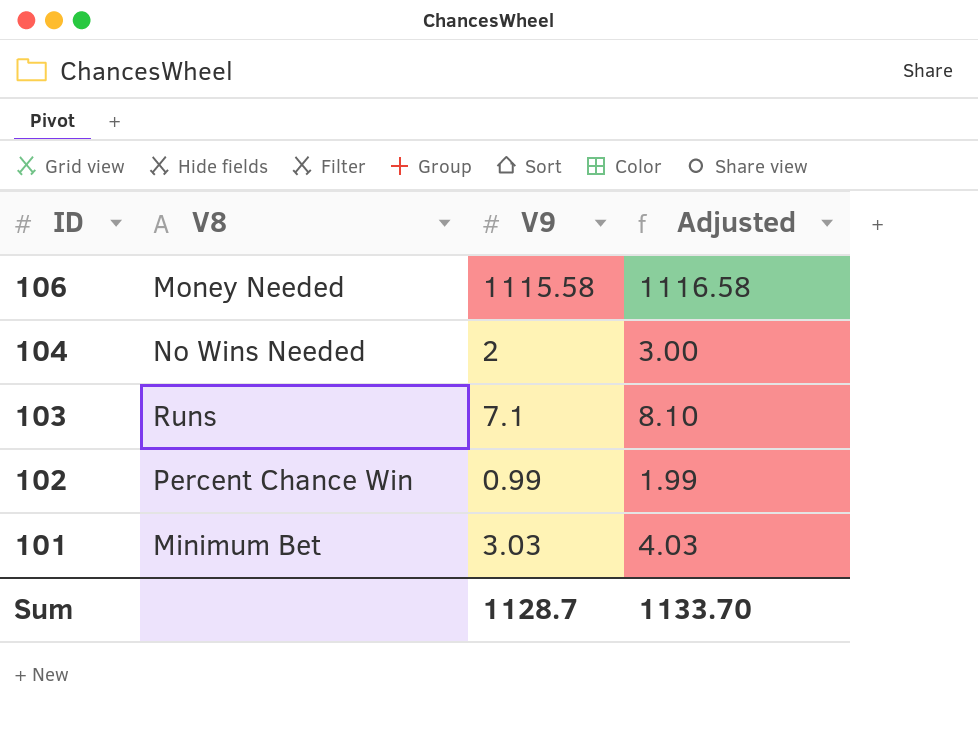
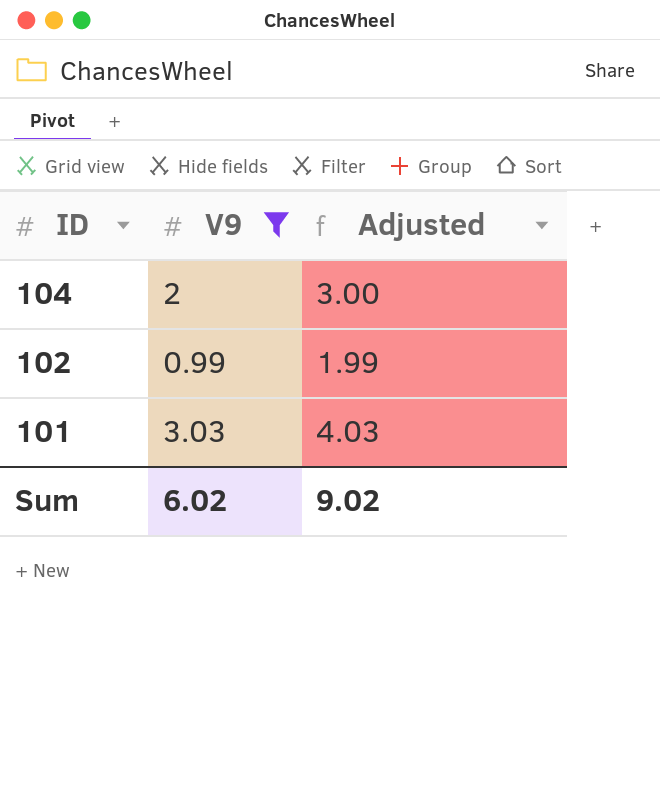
filter: none -> V9 <= 3.03
column V8 | position: 2 -> none
Sum | V9: 1128.7 -> 6.02
Sum | Adjusted: 1133.70 -> 9.02

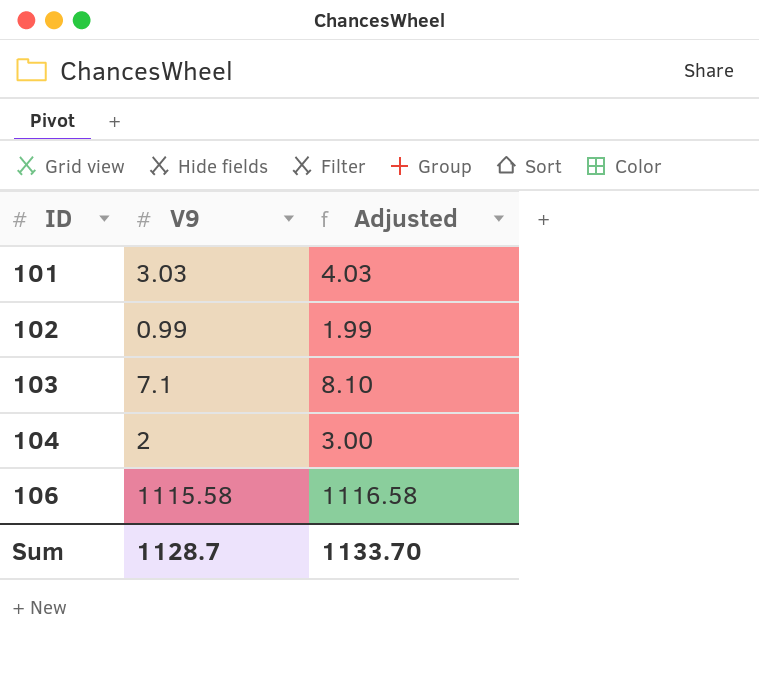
filter: V9 <= 3.03 -> none
row order: ID descending -> ID ascending
Sum | V9: 6.02 -> 1128.7
Sum | Adjusted: 9.02 -> 1133.70

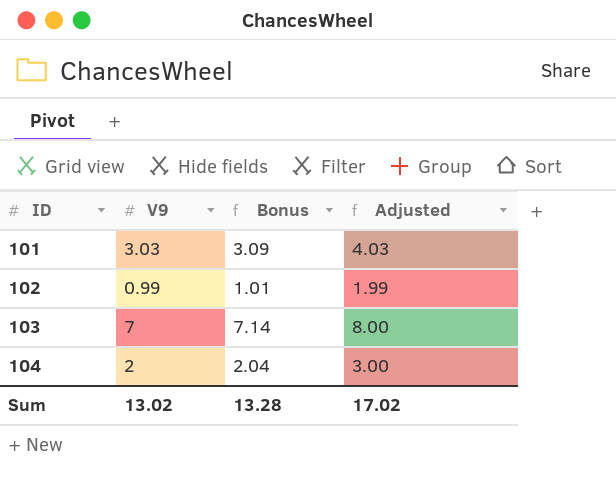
column Bonus | formula: none -> [V9] * 1.02
row 106: 1115.58 | 1116.58 -> none
103 | V9: 7.1 -> 7
103 | Adjusted: 8.10 -> 8.00
Sum | V9: 1128.7 -> 13.02
Sum | Adjusted: 1133.70 -> 17.02

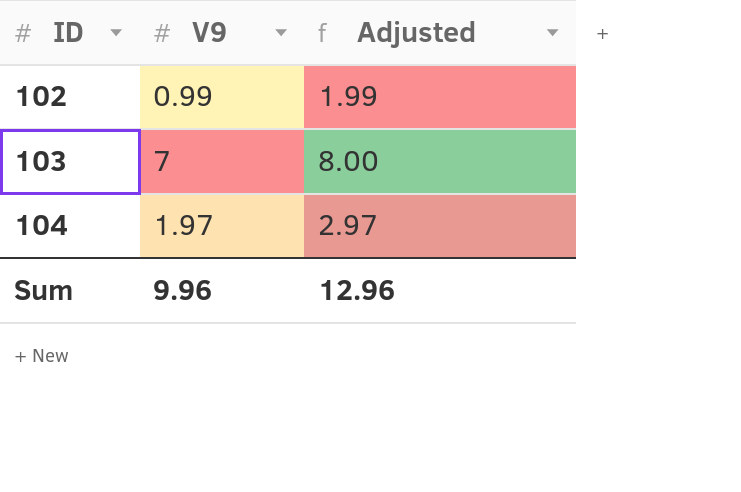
column Bonus | formula: [V9] * 1.02 -> none
row 101: 3.03 | 3.09 | 4.03 -> none
104 | V9: 2 -> 1.97
104 | Adjusted: 3.00 -> 2.97
Sum | V9: 13.02 -> 9.96
Sum | Adjusted: 17.02 -> 12.96

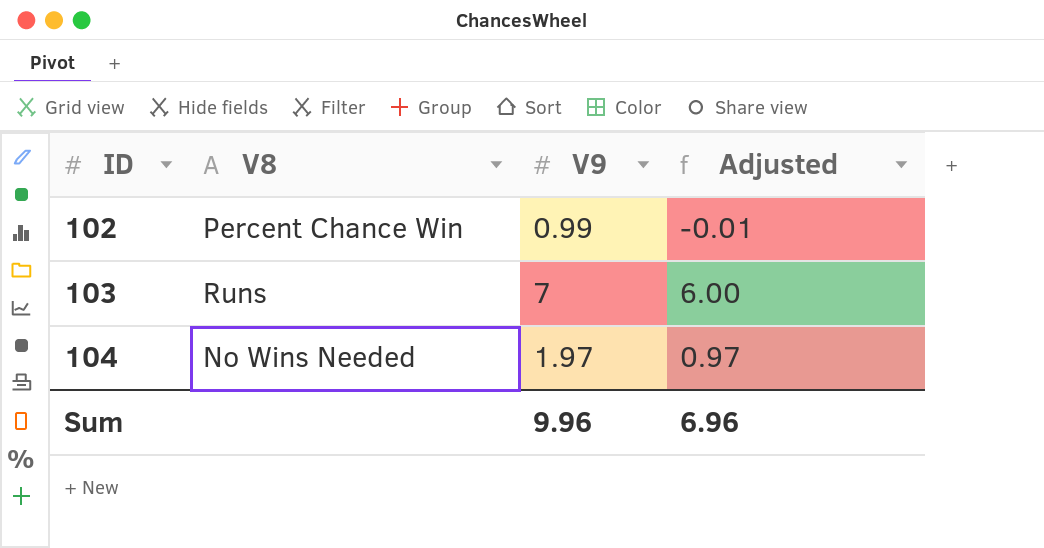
column V8 | position: none -> 2
column Adjusted | formula: [V9] + 1 -> [V9] - 1
Sum | Adjusted: 12.96 -> 6.96

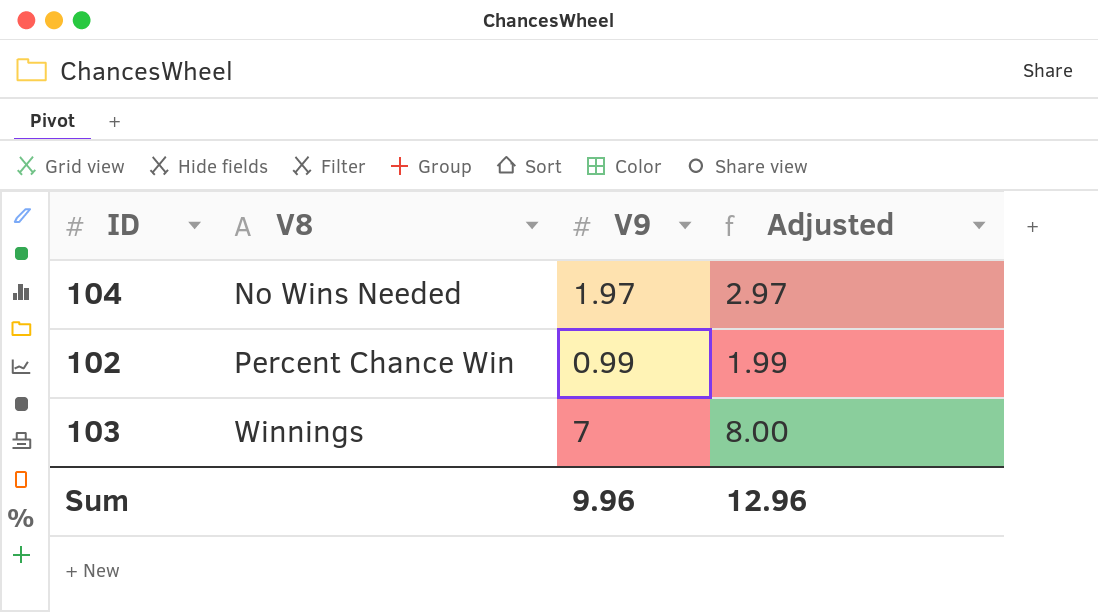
row order: ID ascending -> V8 ascending
column Adjusted | formula: [V9] - 1 -> [V9] + 1
103 | V8: Runs -> Winnings
Sum | Adjusted: 6.96 -> 12.96

